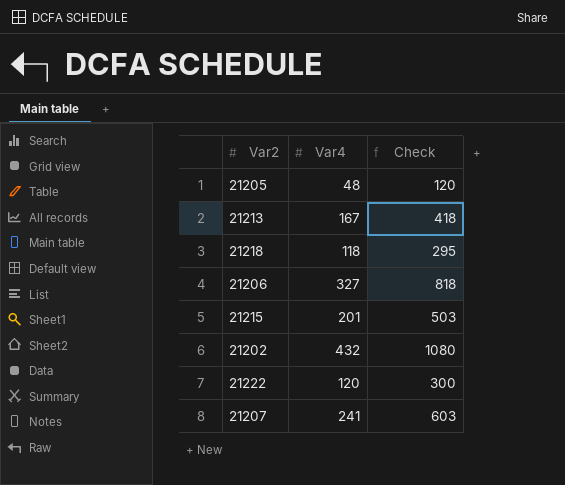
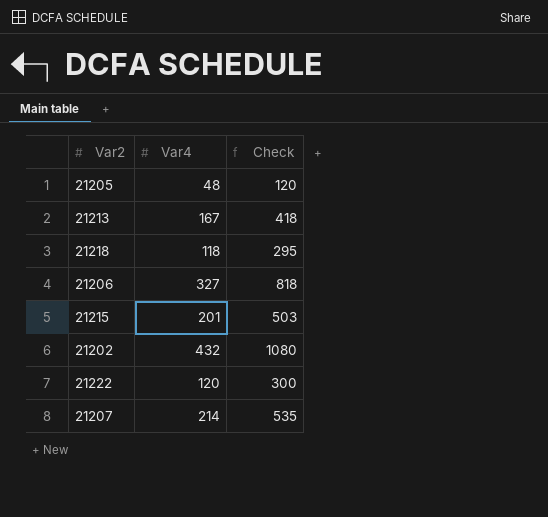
21207 | Var4: 241 -> 214
21207 | Check: 603 -> 535

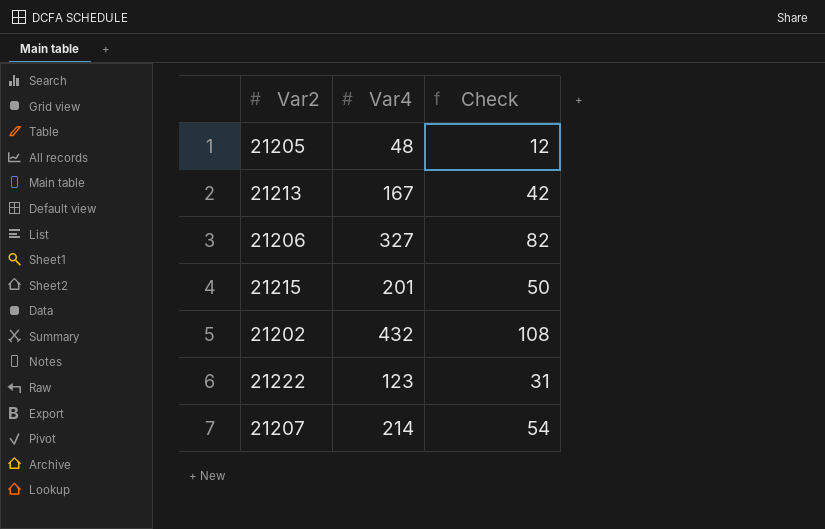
column Check | formula: [Var4] * 2.5 -> [Var4] * 0.25
row 21218: 118 | 295 -> none
21222 | Var4: 120 -> 123

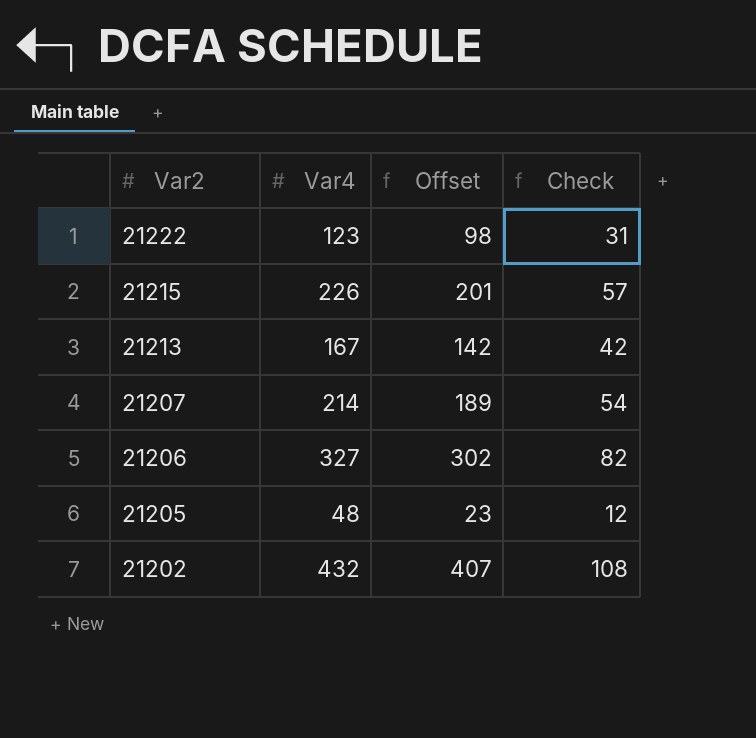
row order: none -> Var2 descending
column Offset | formula: none -> [Var4] - 25
21215 | Var4: 201 -> 226
21215 | Check: 50 -> 57

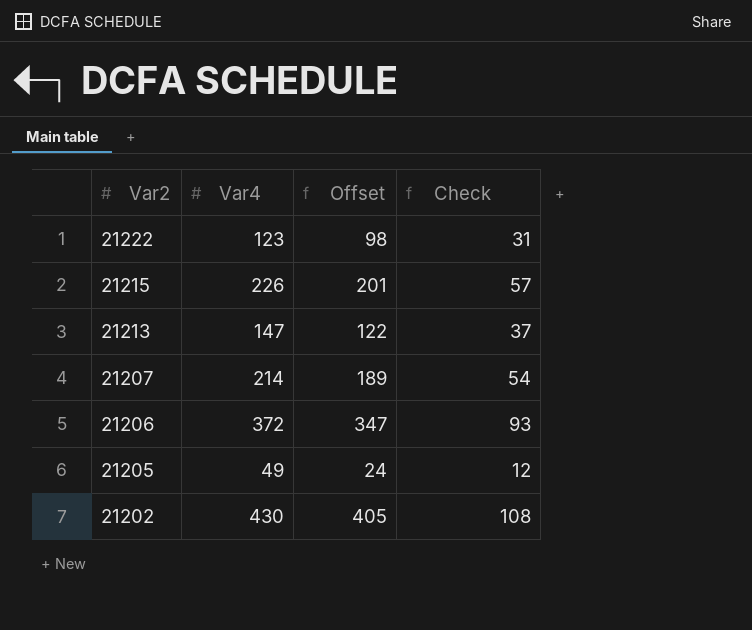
21213 | Var4: 167 -> 147
21213 | Offset: 142 -> 122
21213 | Check: 42 -> 37
21206 | Var4: 327 -> 372
21206 | Offset: 302 -> 347
21206 | Check: 82 -> 93
21205 | Var4: 48 -> 49
21205 | Offset: 23 -> 24
21202 | Var4: 432 -> 430
21202 | Offset: 407 -> 405

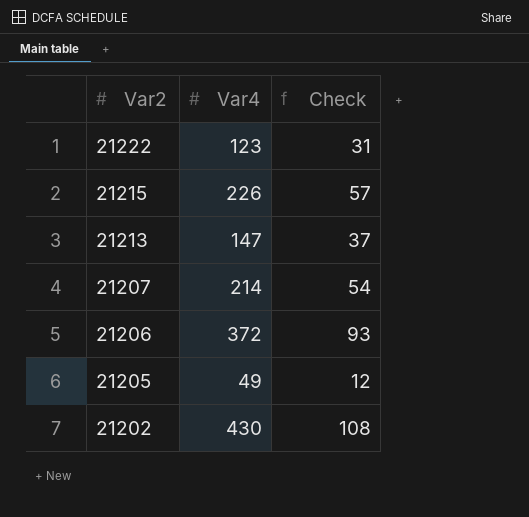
column Offset | formula: [Var4] - 25 -> none

